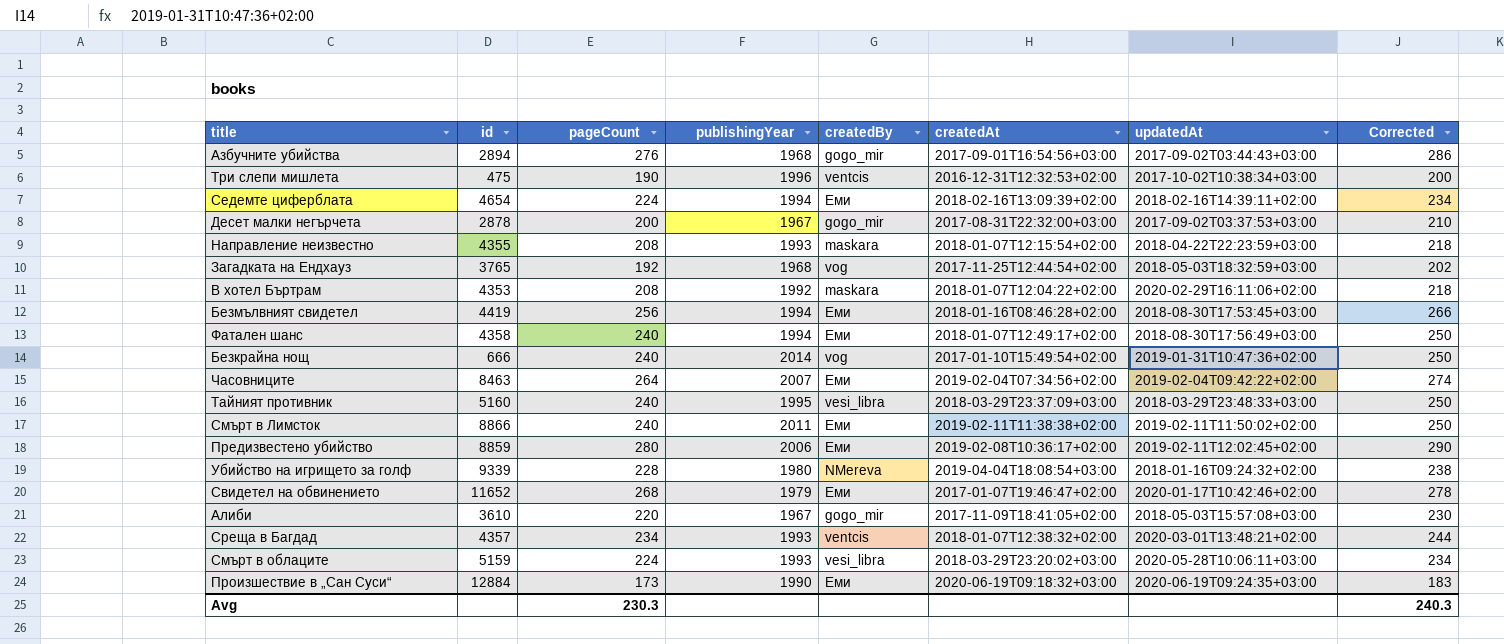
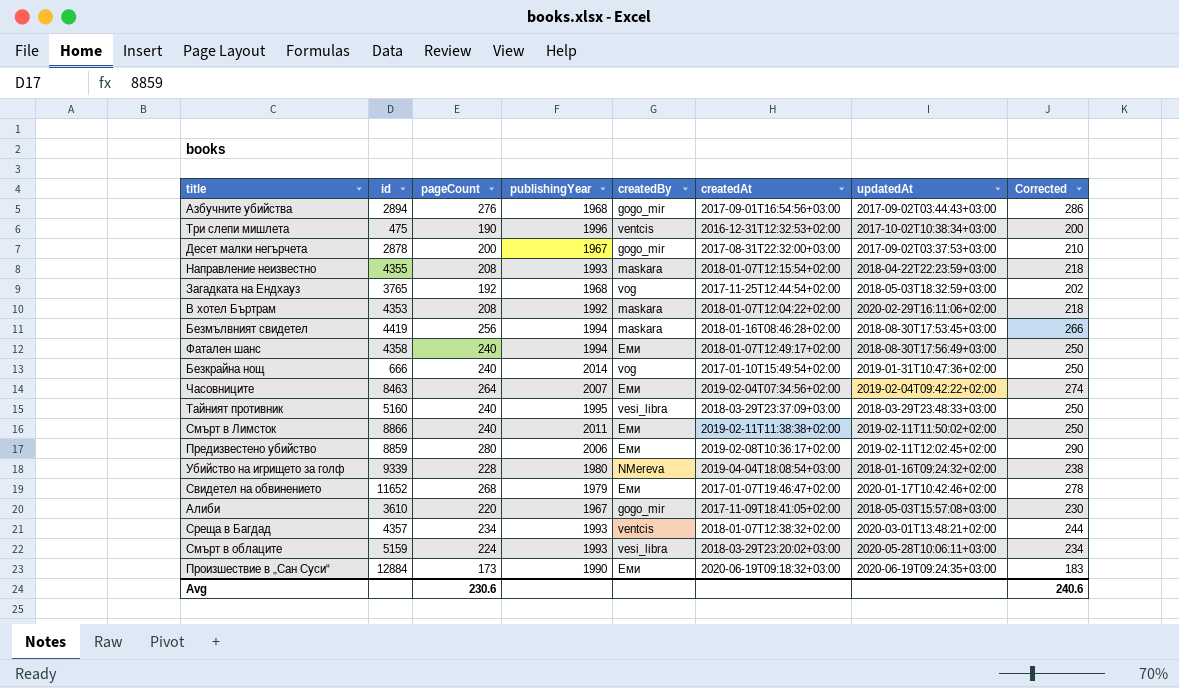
row Седемте циферблата: 4654 | 224 | 1994 | Еми | 2018-02-16T13:09:39+02:00 | 2018-02-16T14:39:11+02:00 | 234 -> none
Безмълвният свидетел | createdBy: Еми -> maskara
Avg | pageCount: 230.3 -> 230.6
Avg | Corrected: 240.3 -> 240.6

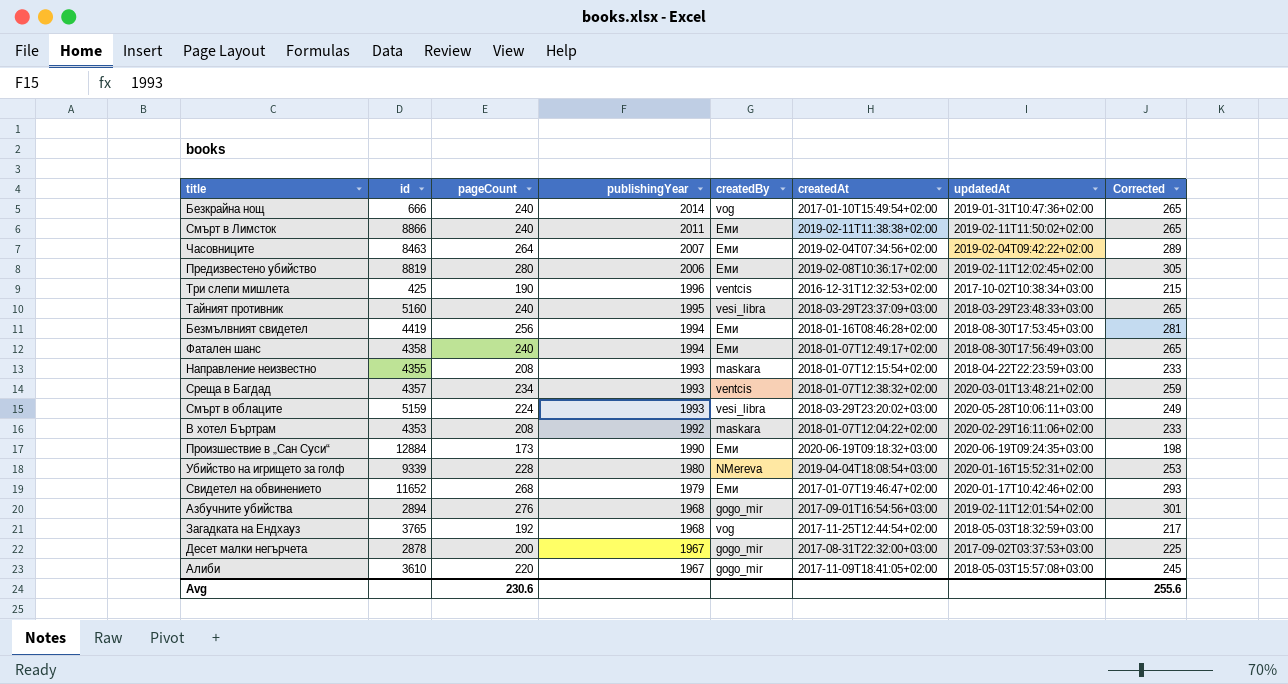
row order: none -> publishingYear descending
column Corrected | formula: [pageCount] + 10 -> [pageCount] + 25
Предизвестено убийство | id: 8859 -> 8819
Три слепи мишлета | id: 475 -> 425
Безмълвният свидетел | createdBy: maskara -> Еми
Убийство на игрището за голф | updatedAt: 2018-01-16T09:24:32+02:00 -> 2020-01-16T15:52:31+02:00
Азбучните убийства | updatedAt: 2017-09-02T03:44:43+03:00 -> 2019-02-11T12:01:54+02:00
Avg | Corrected: 240.6 -> 255.6

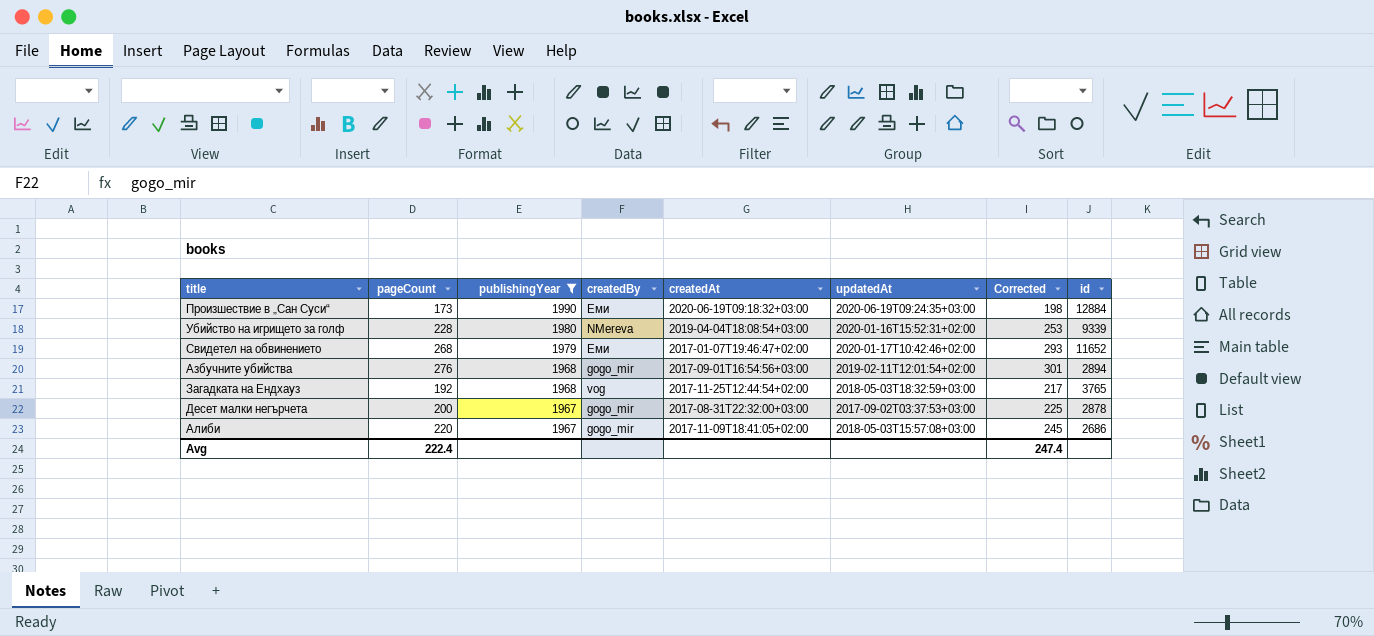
filter: none -> publishingYear <= 1990
column id | position: 2 -> 8
Алиби | id: 3610 -> 2686
Avg | pageCount: 230.6 -> 222.4
Avg | Corrected: 255.6 -> 247.4

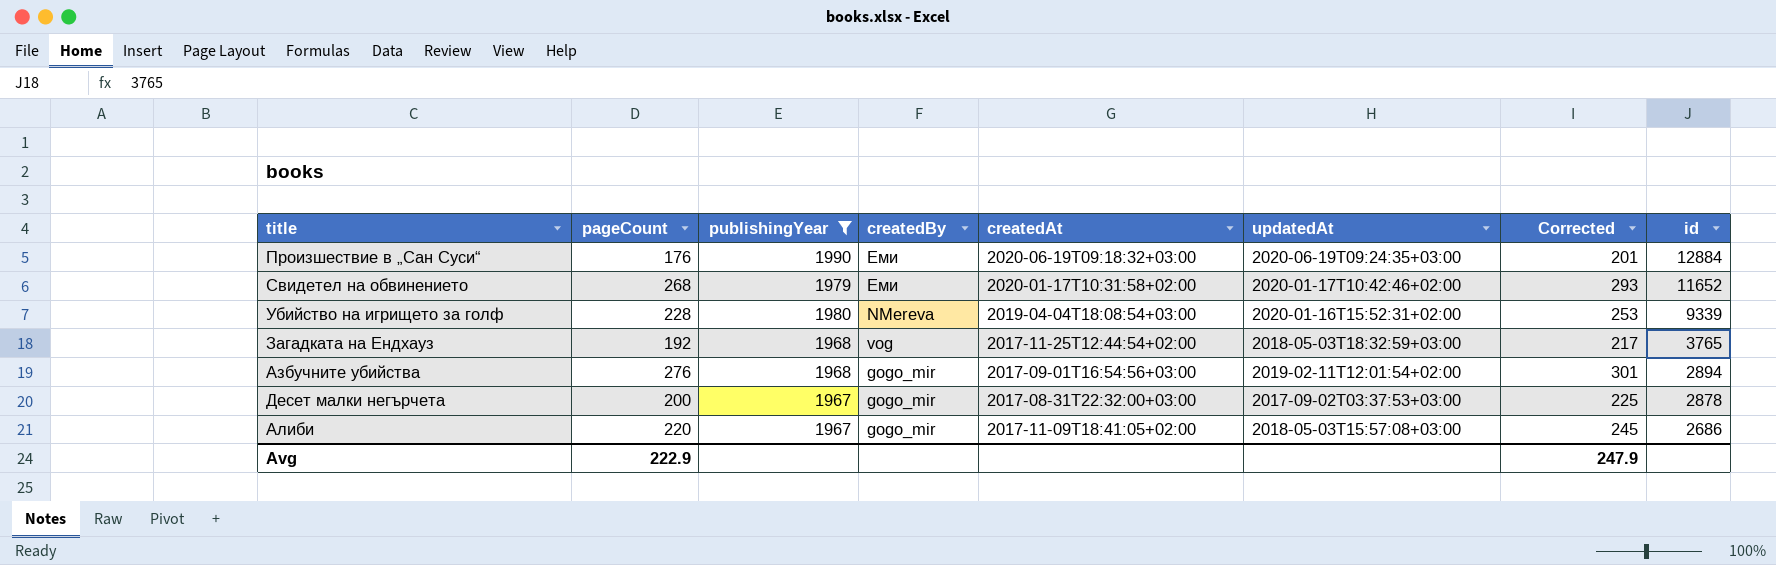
row order: publishingYear descending -> id descending
Произшествие в „Сан Суси“ | pageCount: 173 -> 176
Произшествие в „Сан Суси“ | Corrected: 198 -> 201
Свидетел на обвинението | createdAt: 2017-01-07T19:46:47+02:00 -> 2020-01-17T10:31:58+02:00
Avg | pageCount: 222.4 -> 222.9
Avg | Corrected: 247.4 -> 247.9

